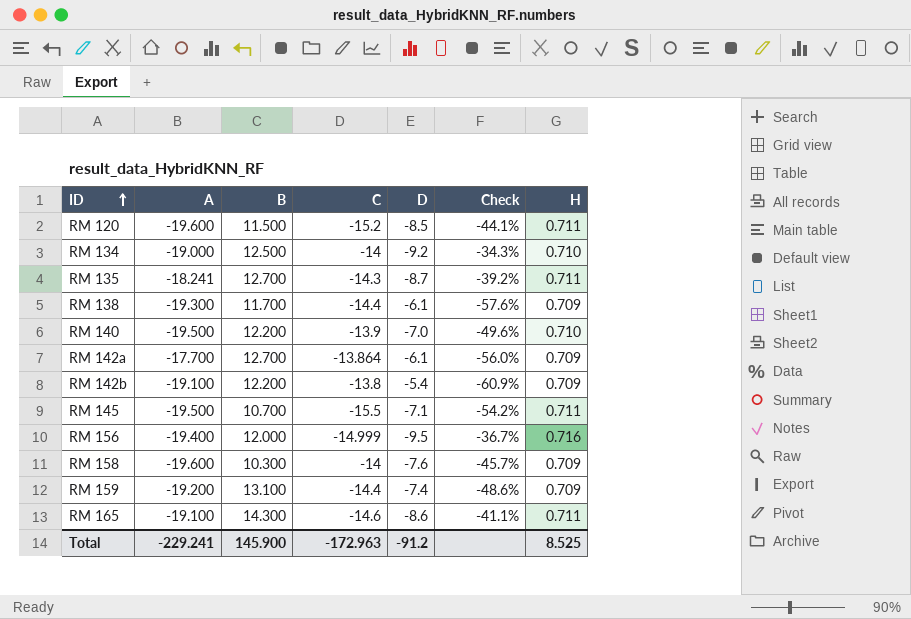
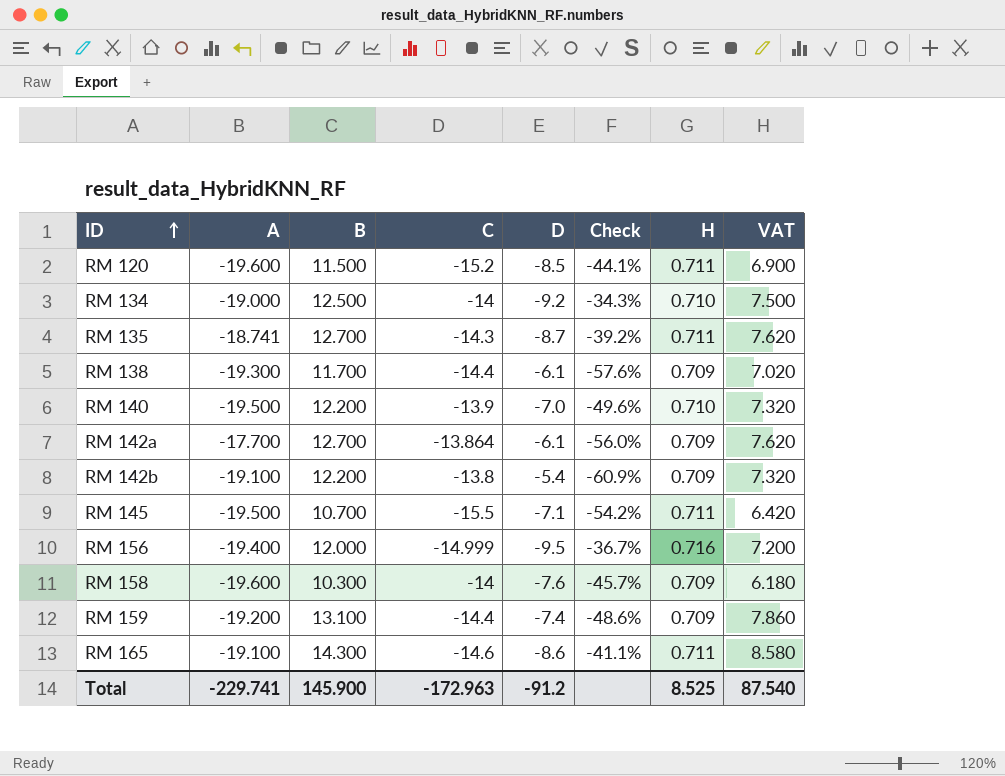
column VAT | formula: none -> [B] * 0.6
RM 135 | A: -18.241 -> -18.741
Total | A: -229.241 -> -229.741

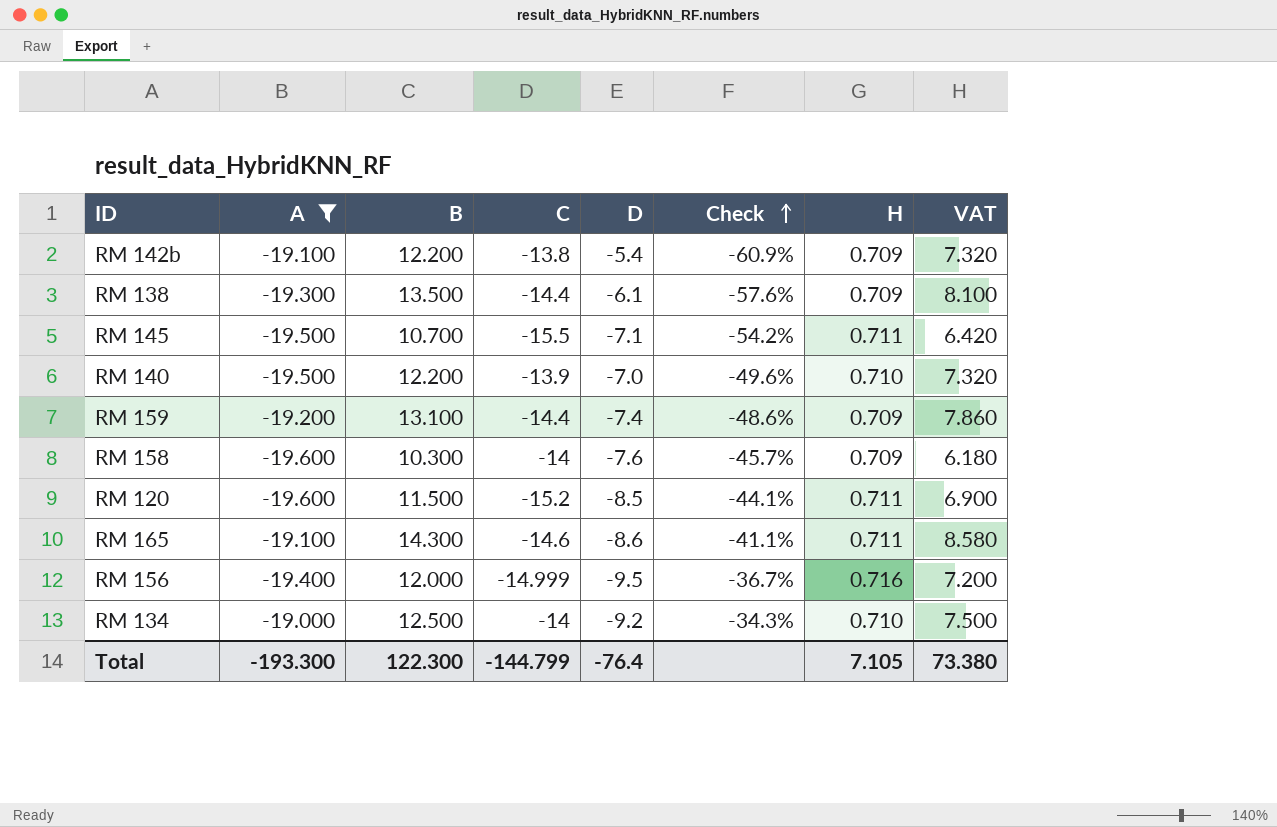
filter: none -> A <= -19.000
row order: ID ascending -> Check ascending
RM 138 | B: 11.700 -> 13.500
RM 138 | VAT: 7.020 -> 8.100
Total | A: -229.741 -> -193.300
Total | B: 145.900 -> 122.300
Total | C: -172.963 -> -144.799
Total | D: -91.2 -> -76.4
Total | H: 8.525 -> 7.105
Total | VAT: 87.540 -> 73.380

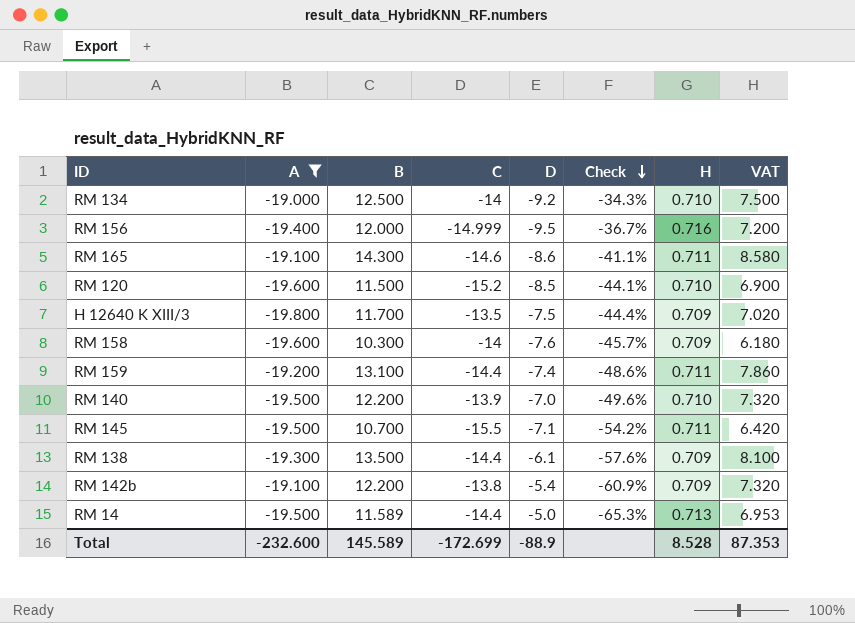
row order: Check ascending -> Check descending
RM 120 | H: 0.711 -> 0.710
row H 12640 K XIII/3: none -> -19.800 | 11.700 | -13.5 | -7.5 | -44.4% | 0.709 | 7.020
RM 159 | H: 0.709 -> 0.711
row RM 14: none -> -19.500 | 11.589 | -14.4 | -5.0 | -65.3% | 0.713 | 6.953
Total | A: -193.300 -> -232.600
Total | B: 122.300 -> 145.589
Total | C: -144.799 -> -172.699
Total | D: -76.4 -> -88.9
Total | H: 7.105 -> 8.528
Total | VAT: 73.380 -> 87.353

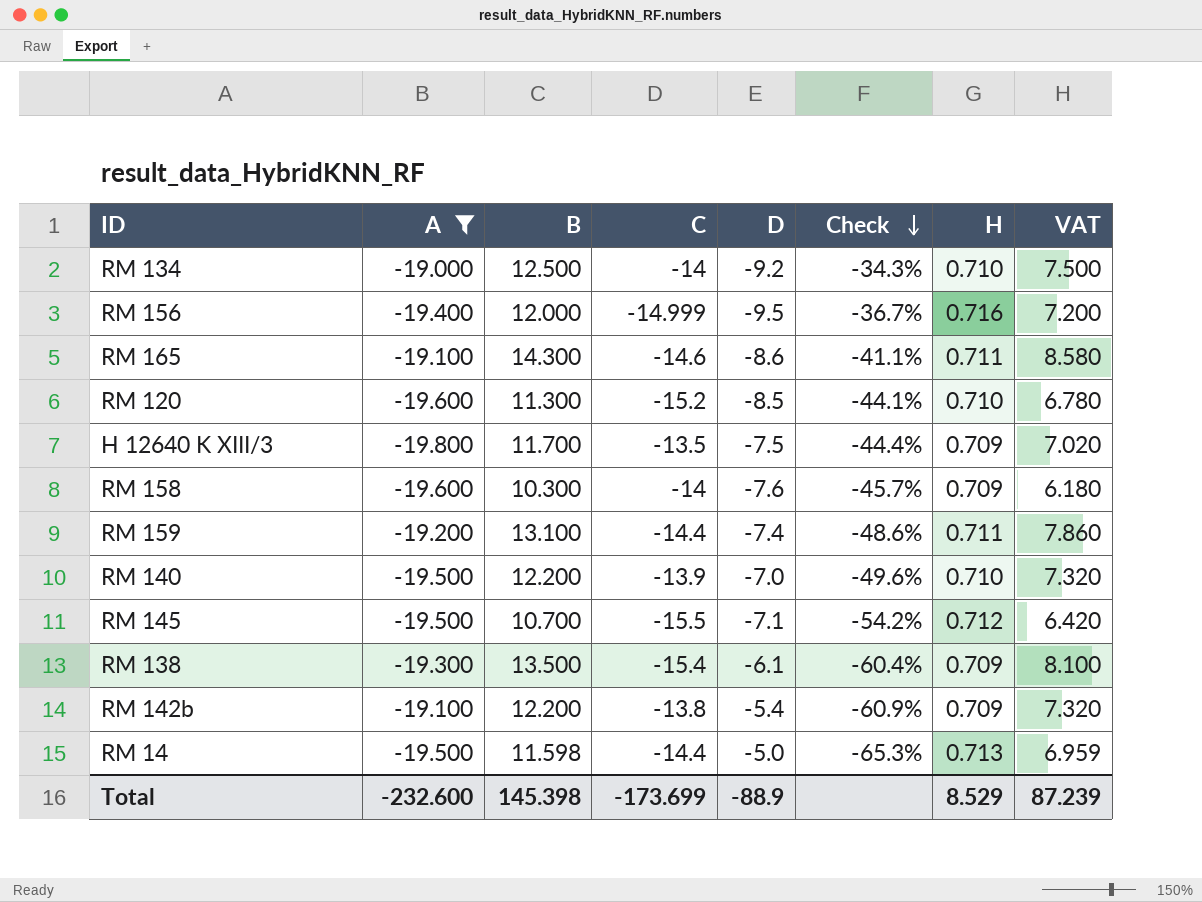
RM 120 | B: 11.500 -> 11.300
RM 120 | VAT: 6.900 -> 6.780
RM 145 | H: 0.711 -> 0.712
RM 138 | C: -14.4 -> -15.4
RM 138 | Check: -57.6% -> -60.4%
RM 14 | B: 11.589 -> 11.598
RM 14 | VAT: 6.953 -> 6.959
Total | B: 145.589 -> 145.398
Total | C: -172.699 -> -173.699
Total | H: 8.528 -> 8.529
Total | VAT: 87.353 -> 87.239

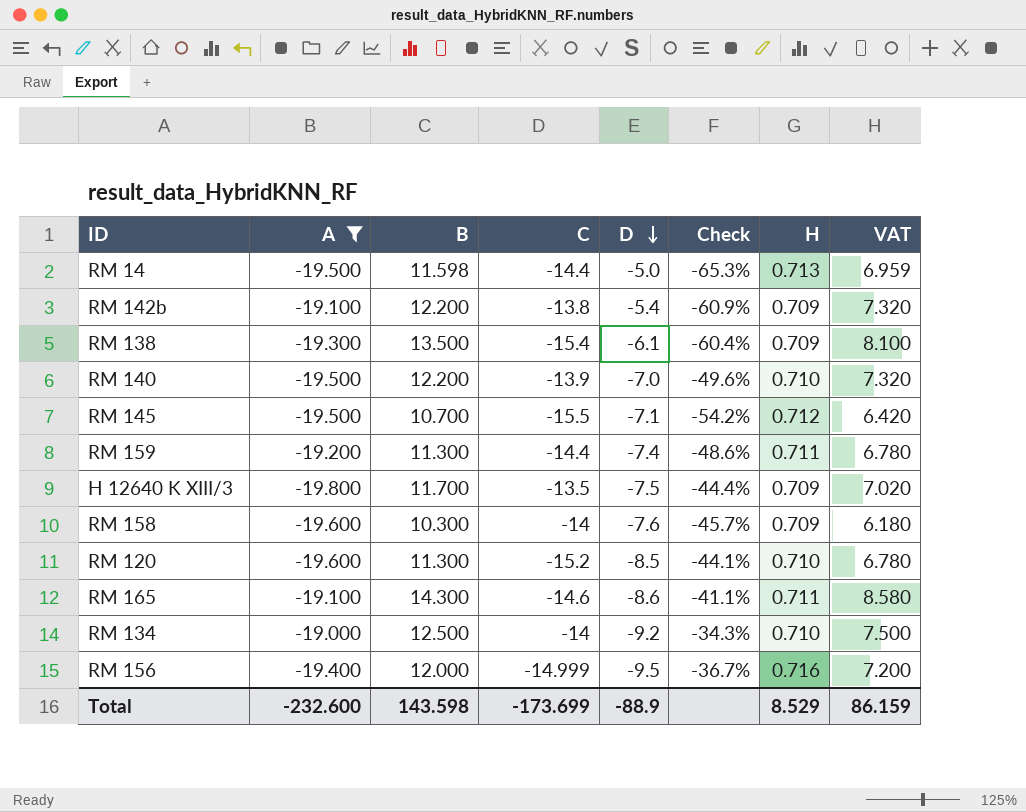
row order: Check descending -> D descending
RM 159 | B: 13.100 -> 11.300
RM 159 | VAT: 7.860 -> 6.780
Total | B: 145.398 -> 143.598
Total | VAT: 87.239 -> 86.159

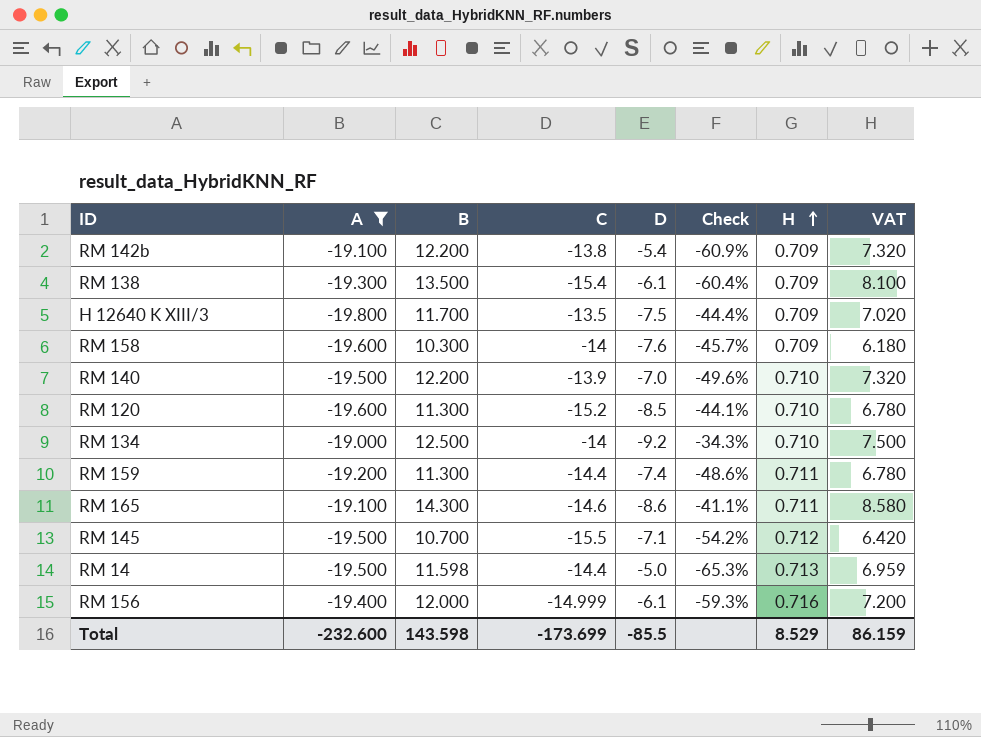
row order: D descending -> H ascending
RM 156 | D: -9.5 -> -6.1
RM 156 | Check: -36.7% -> -59.3%
Total | D: -88.9 -> -85.5

